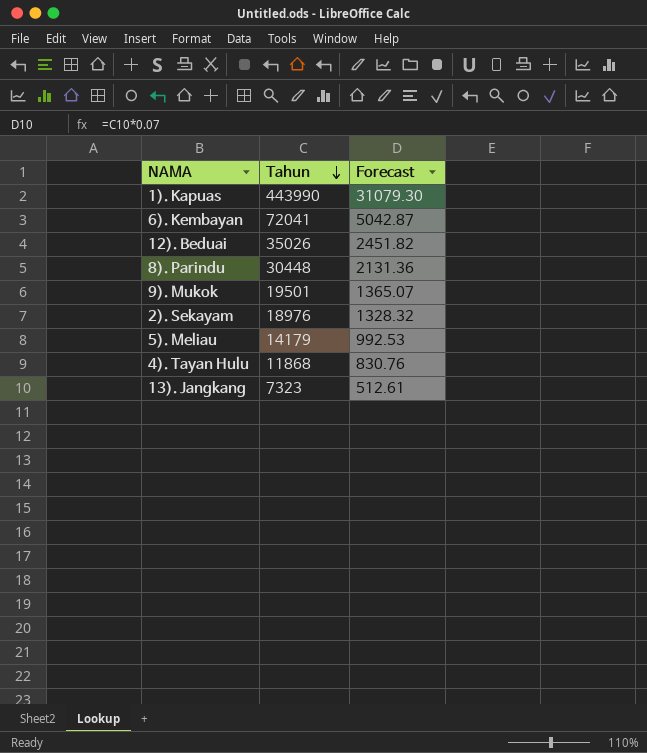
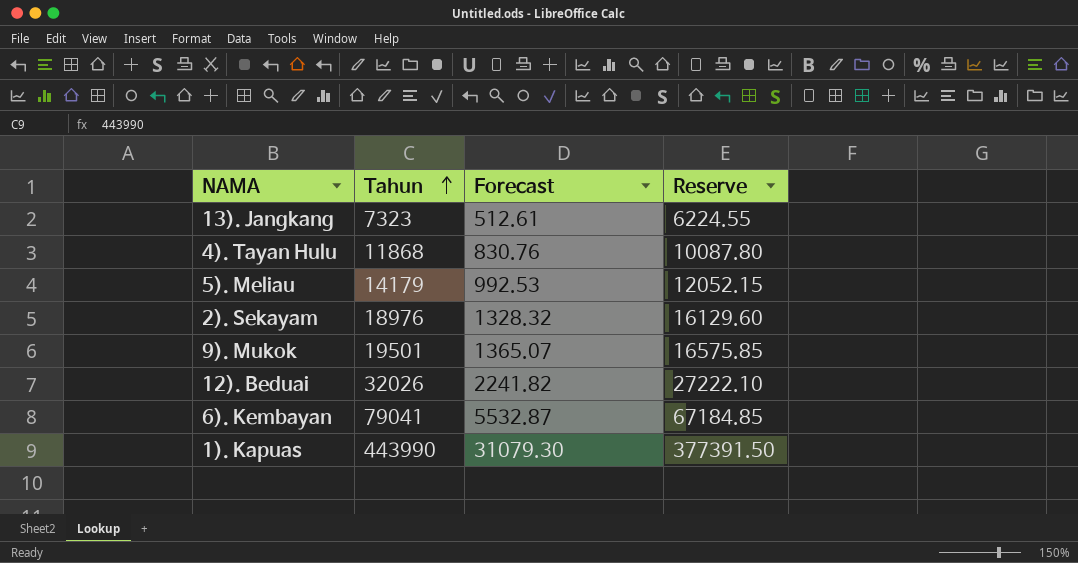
row order: Tahun descending -> Tahun ascending
column Reserve | formula: none -> [Tahun] * 0.85
row 8). Parindu: 30448 | 2131.36 -> none
12). Beduai | Tahun: 35026 -> 32026
12). Beduai | Forecast: 2451.82 -> 2241.82
6). Kembayan | Tahun: 72041 -> 79041
6). Kembayan | Forecast: 5042.87 -> 5532.87

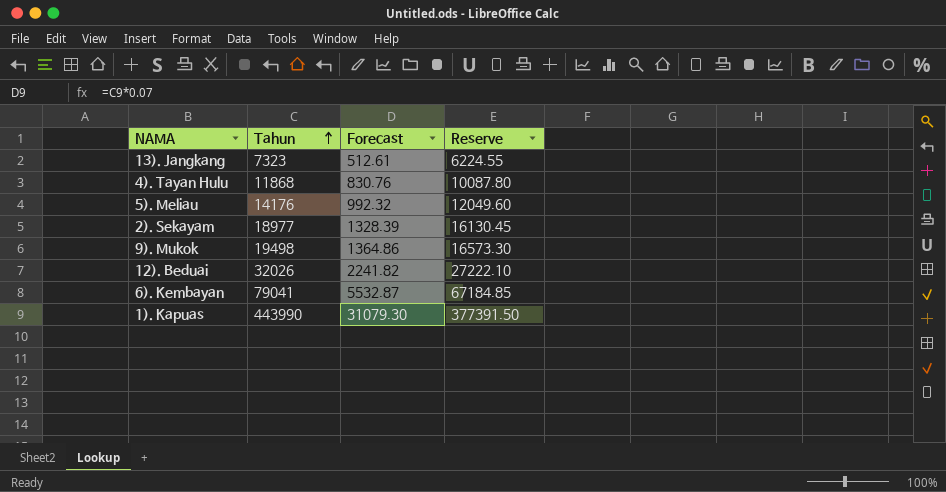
5). Meliau | Tahun: 14179 -> 14176
5). Meliau | Forecast: 992.53 -> 992.32
5). Meliau | Reserve: 12052.15 -> 12049.60
2). Sekayam | Tahun: 18976 -> 18977
2). Sekayam | Forecast: 1328.32 -> 1328.39
2). Sekayam | Reserve: 16129.60 -> 16130.45
9). Mukok | Tahun: 19501 -> 19498
9). Mukok | Forecast: 1365.07 -> 1364.86
9). Mukok | Reserve: 16575.85 -> 16573.30

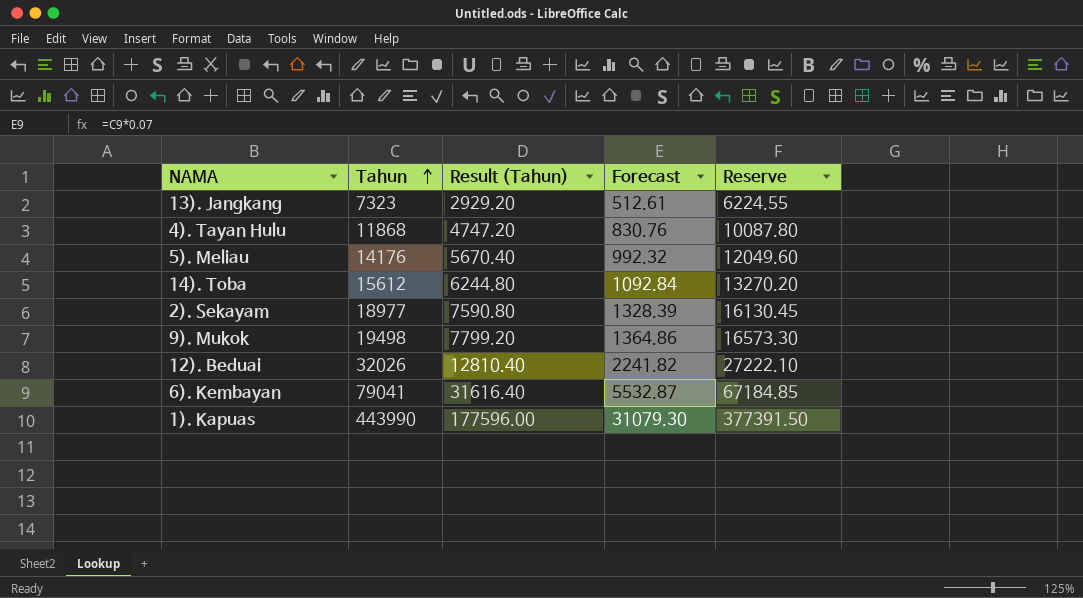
column Result (Tahun) | formula: none -> [Tahun] * 0.4
row 14). Toba: none -> 15612 | 6244.80 | 1092.84 | 13270.20

